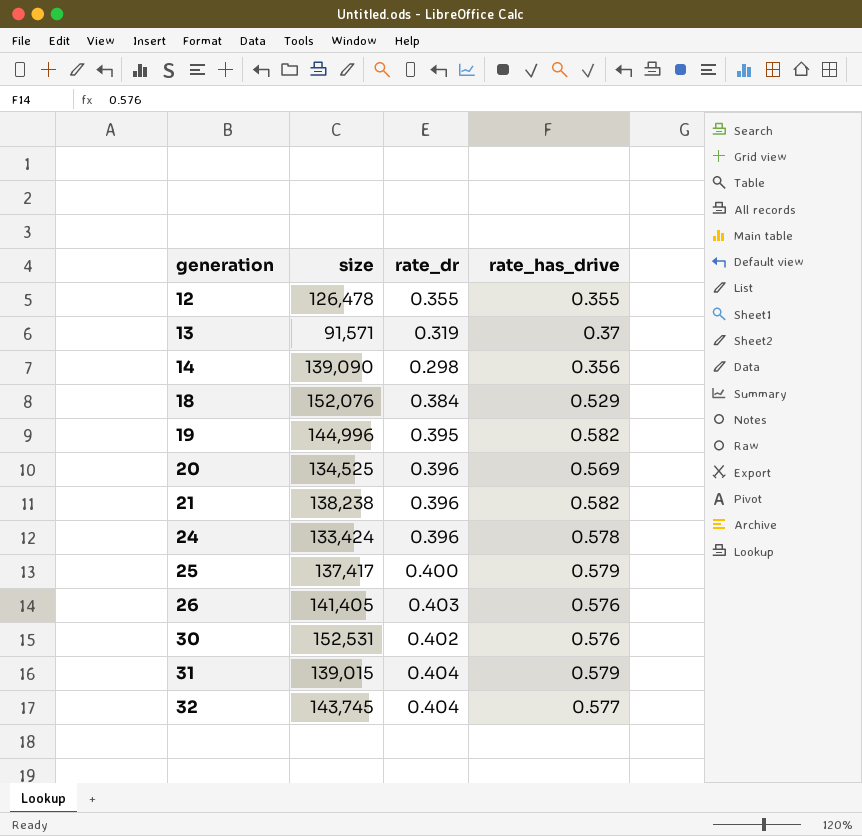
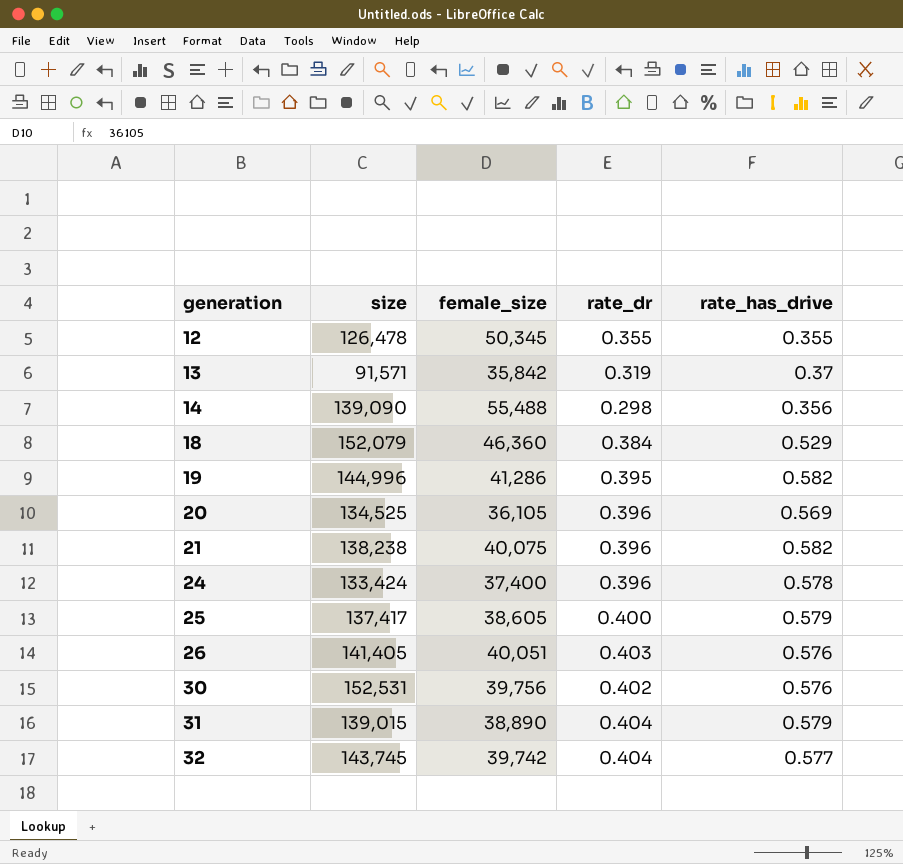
column female_size | position: none -> 3
18 | size: 152,076 -> 152,079

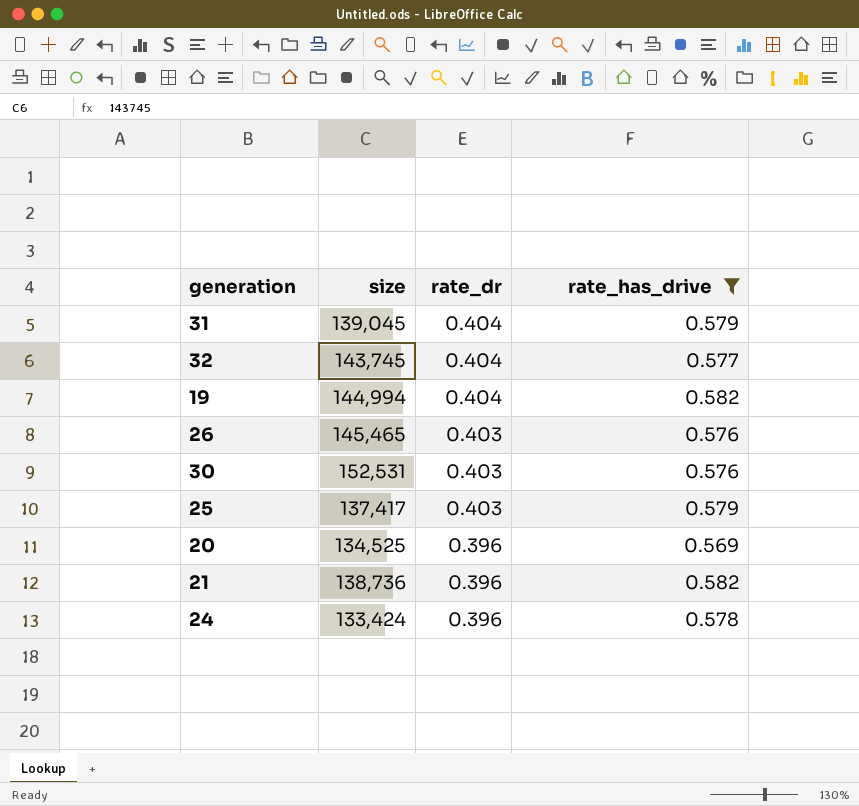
filter: none -> rate_has_drive >= 0.569
row order: generation ascending -> rate_dr descending
column female_size | position: 3 -> none
31 | size: 139,015 -> 139,045
19 | size: 144,996 -> 144,994
19 | rate_dr: 0.395 -> 0.404
26 | size: 141,405 -> 145,465
30 | rate_dr: 0.402 -> 0.403
25 | rate_dr: 0.400 -> 0.403
21 | size: 138,238 -> 138,736

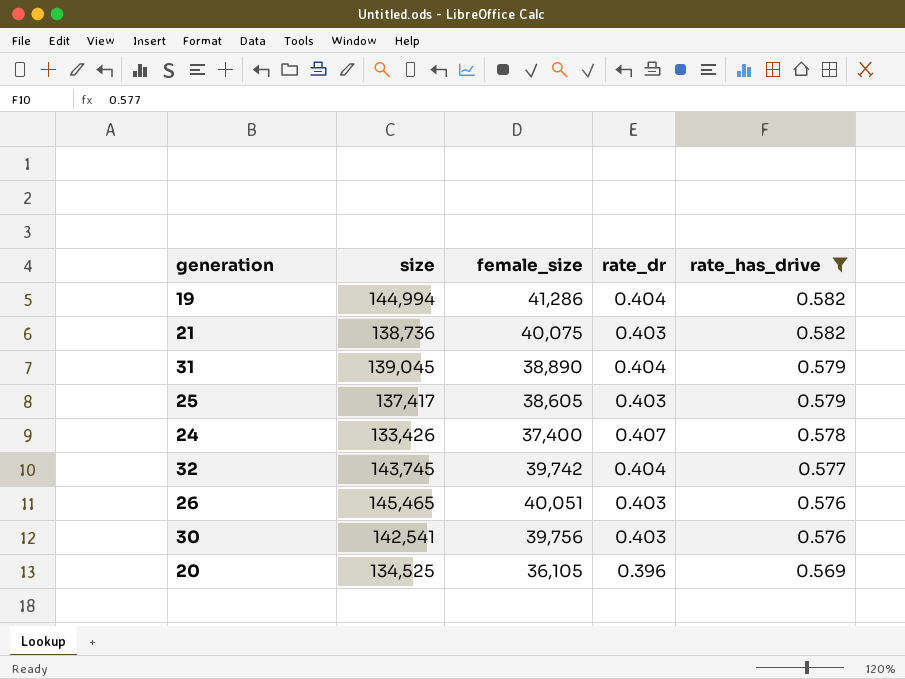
row order: rate_dr descending -> rate_has_drive descending
column female_size | position: none -> 3
21 | rate_dr: 0.396 -> 0.403
24 | size: 133,424 -> 133,426
24 | rate_dr: 0.396 -> 0.407
30 | size: 152,531 -> 142,541

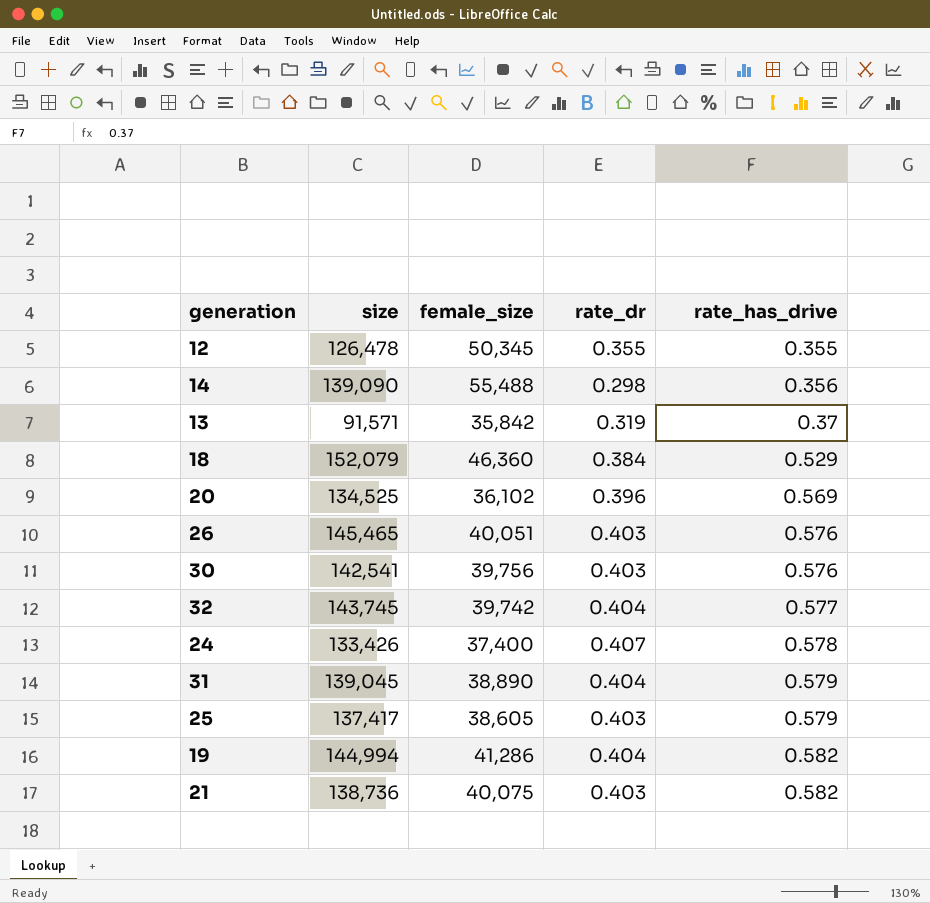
filter: rate_has_drive >= 0.569 -> none
row order: rate_has_drive descending -> rate_has_drive ascending
20 | female_size: 36,105 -> 36,102

